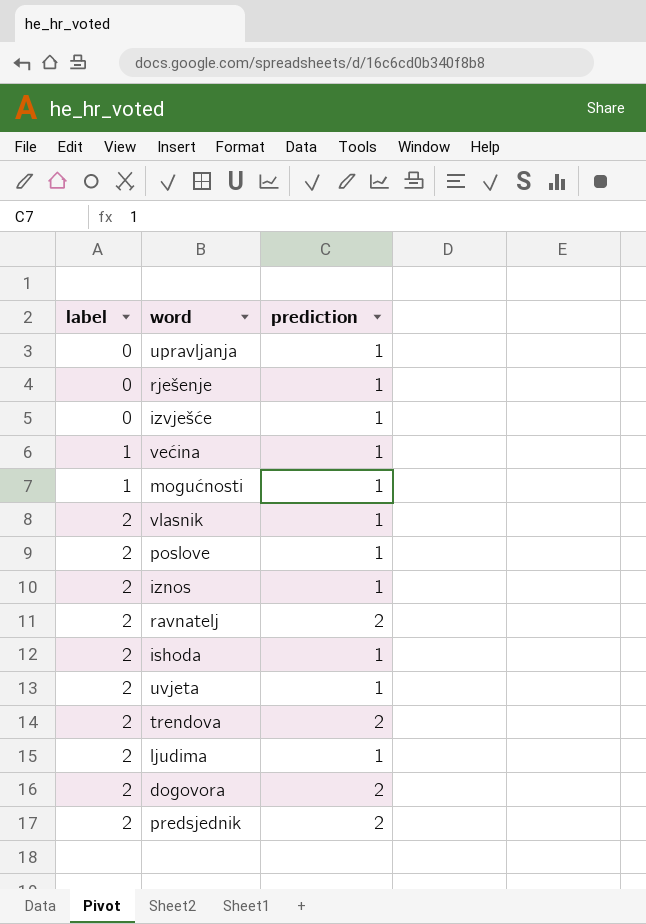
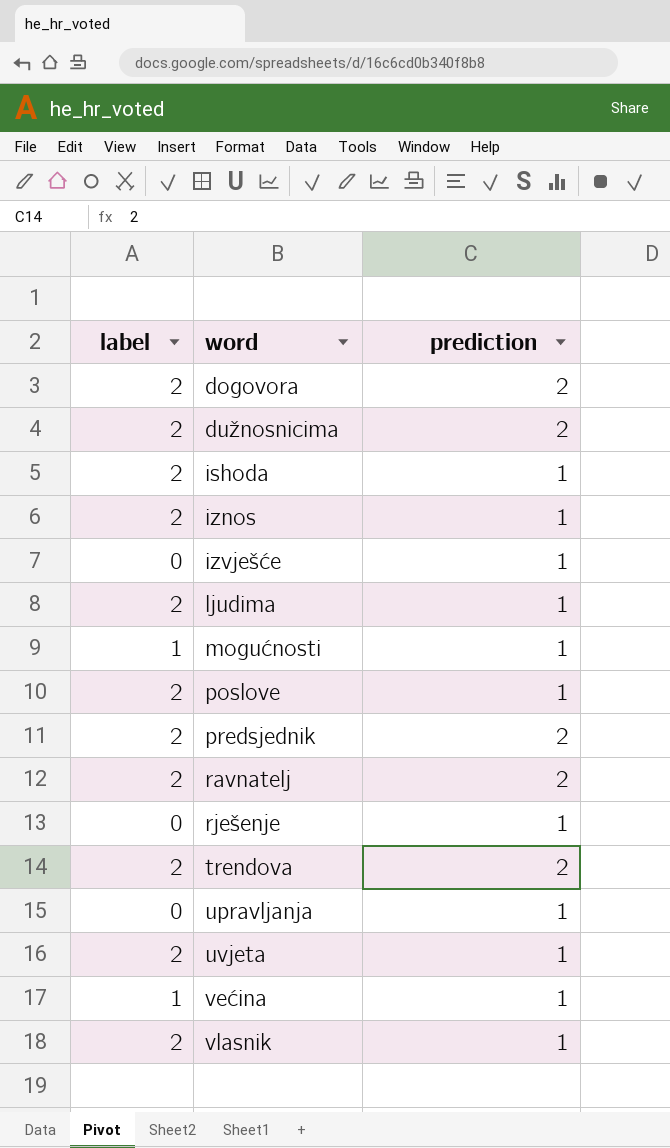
row order: label ascending -> word ascending
row dužnosnicima: none -> 2 | 2

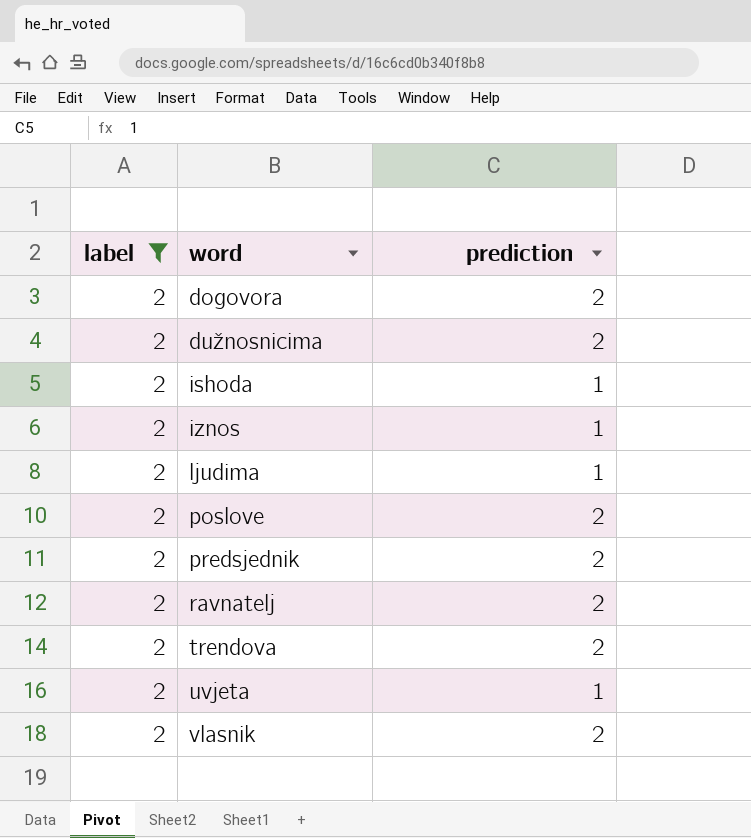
filter: none -> label = 2
poslove | prediction: 1 -> 2
vlasnik | prediction: 1 -> 2

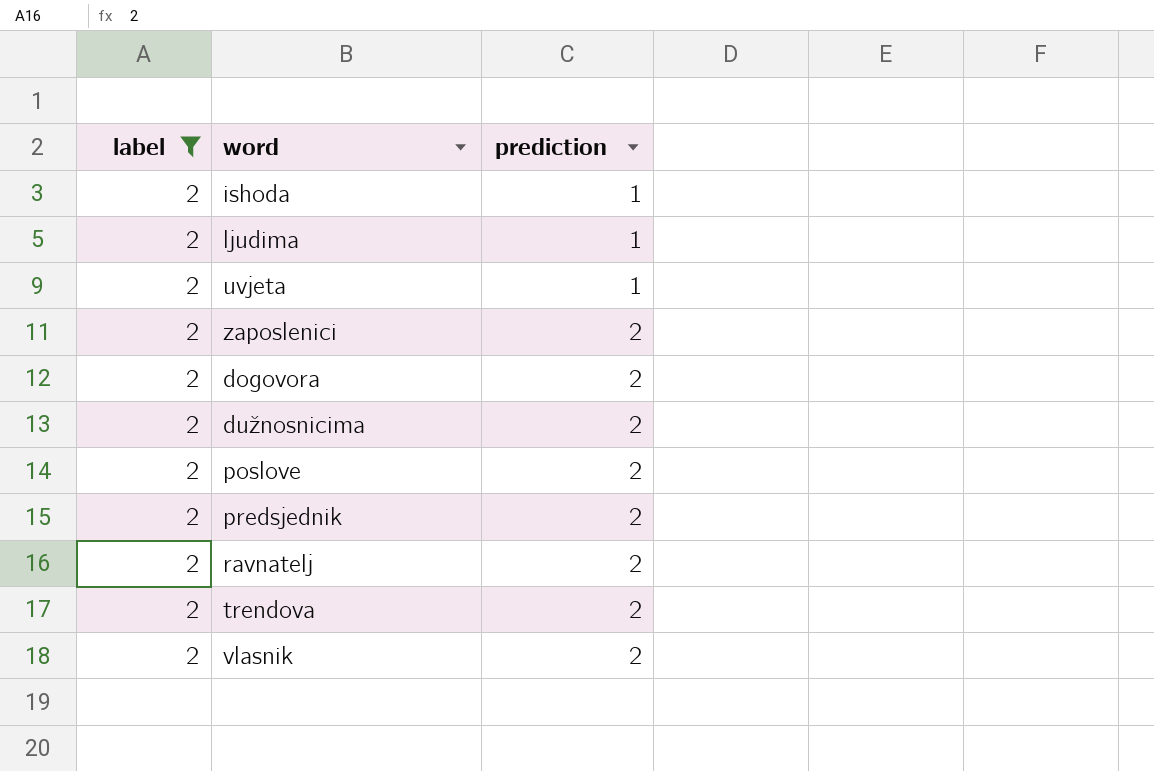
row order: word ascending -> prediction ascending
row iznos: 2 | 1 -> none
row zaposlenici: none -> 2 | 2

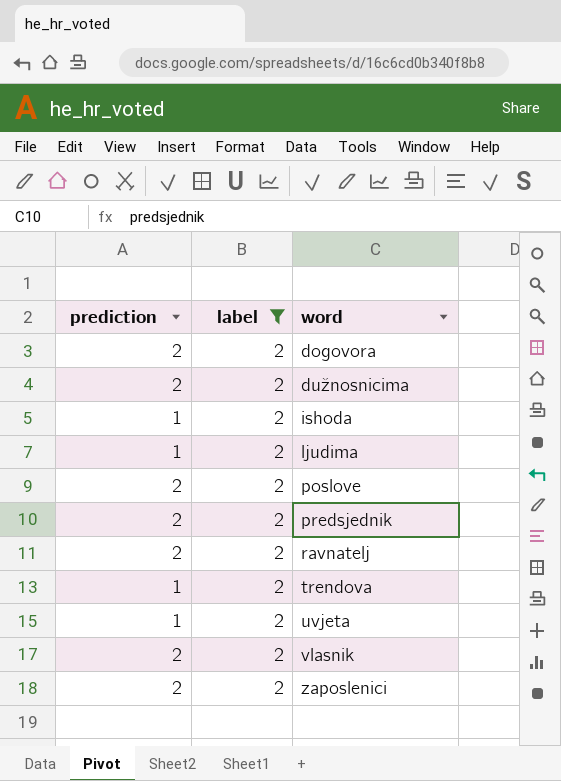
row order: prediction ascending -> word ascending
column prediction | position: 3 -> 1
trendova | prediction: 2 -> 1

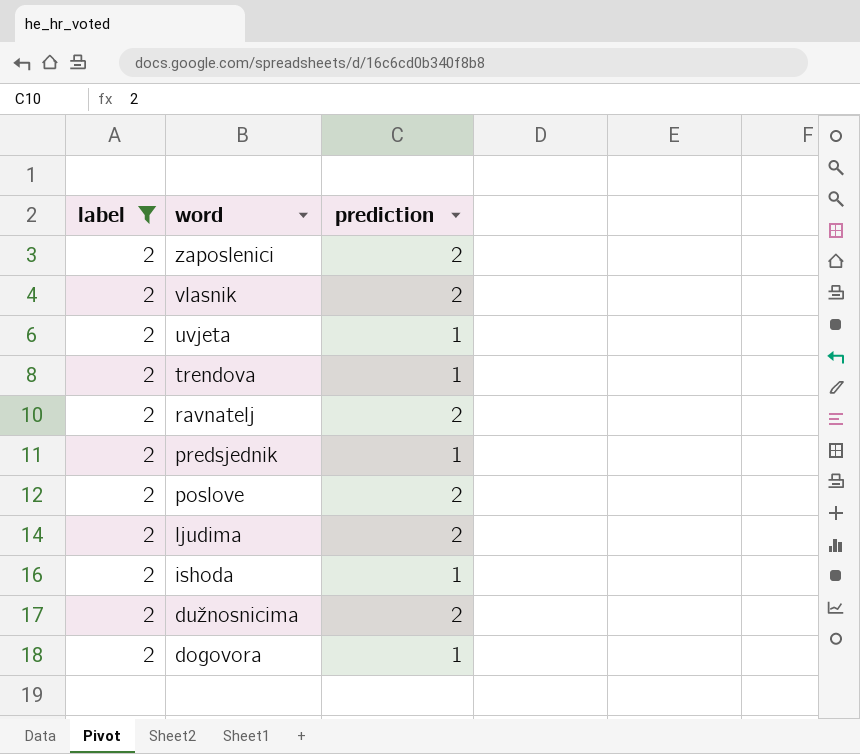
row order: word ascending -> word descending
column prediction | position: 1 -> 3
predsjednik | prediction: 2 -> 1
ljudima | prediction: 1 -> 2
dogovora | prediction: 2 -> 1

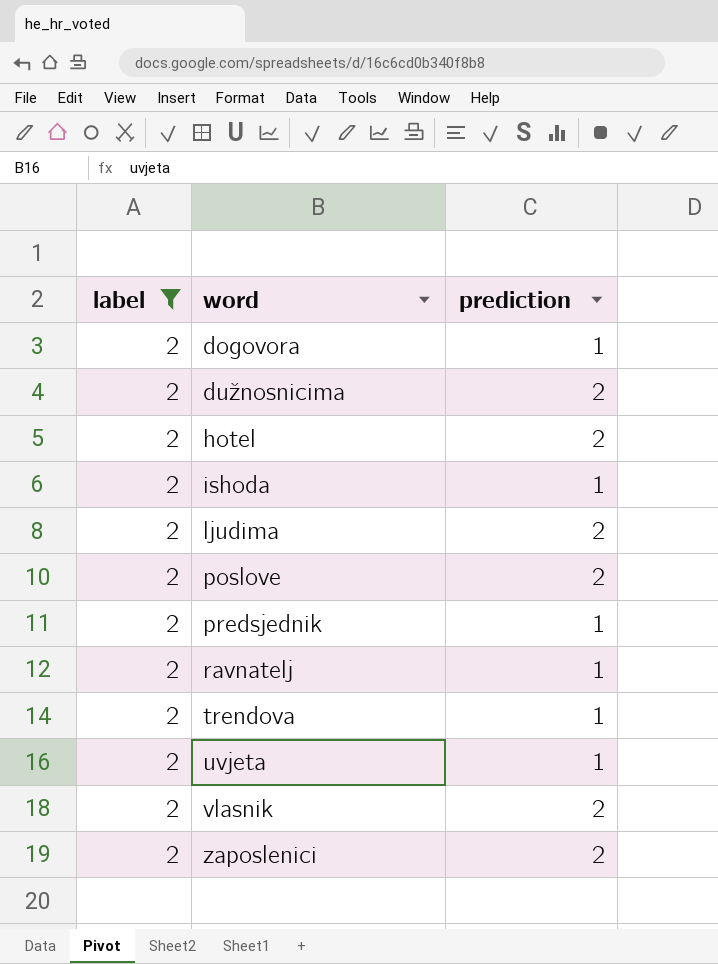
row order: word descending -> word ascending
row hotel: none -> 2 | 2
ravnatelj | prediction: 2 -> 1

